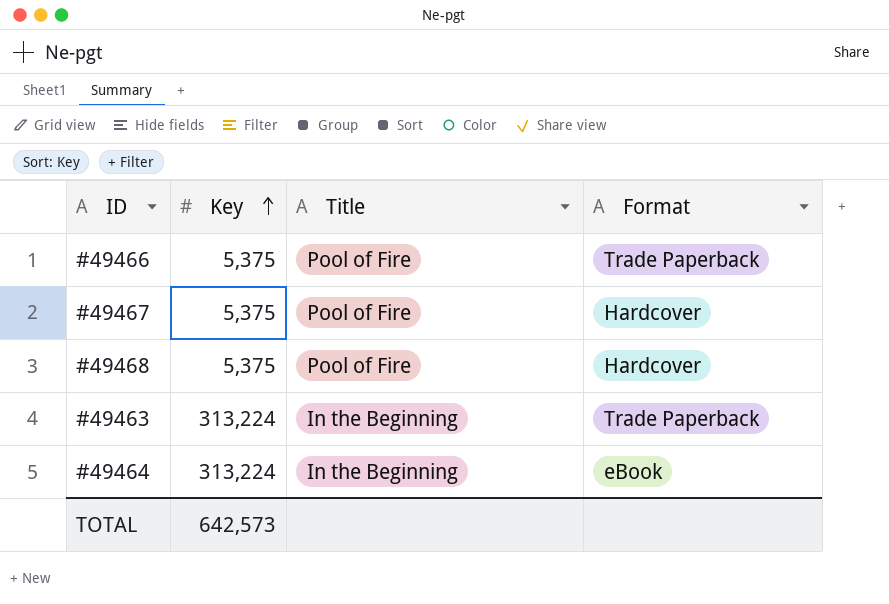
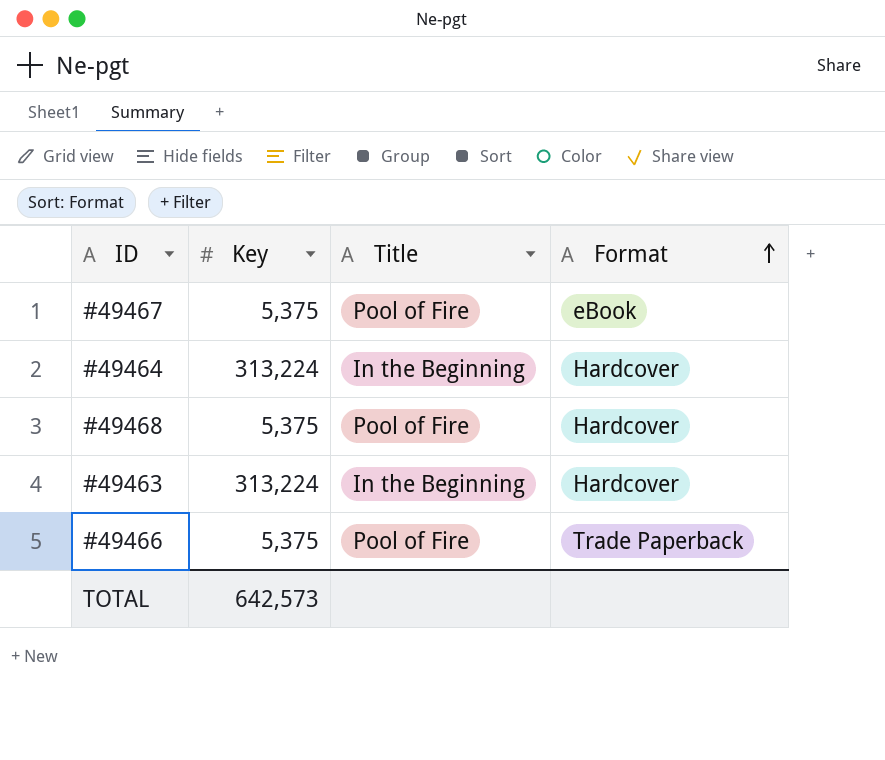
row order: Key ascending -> Format ascending
#49467 | Format: Hardcover -> eBook
#49464 | Format: eBook -> Hardcover
#49463 | Format: Trade Paperback -> Hardcover

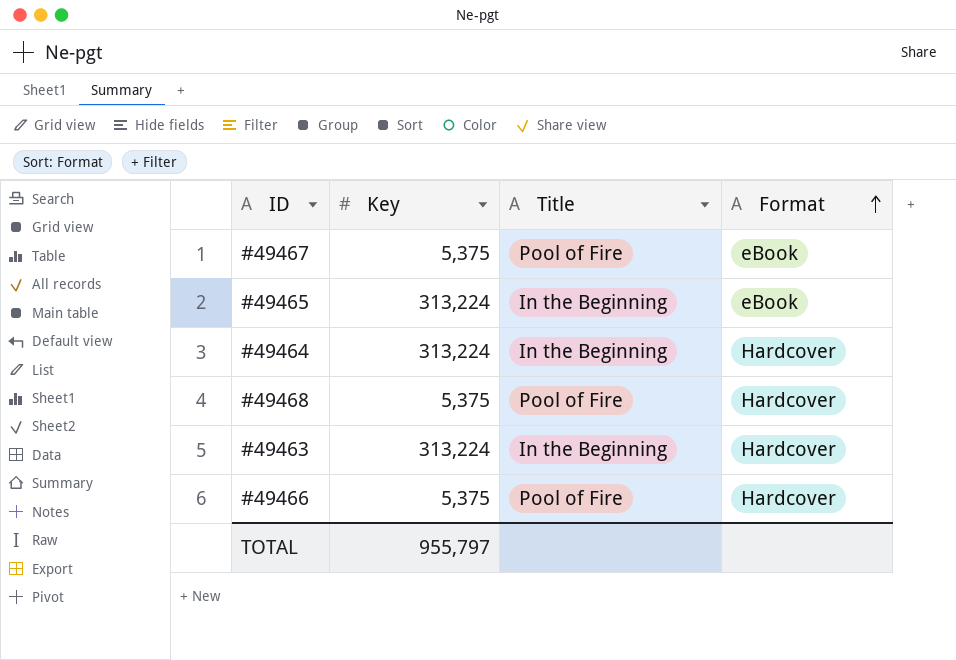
row #49465: none -> 313,224 | In the Beginning | eBook
#49466 | Format: Trade Paperback -> Hardcover
TOTAL | Key: 642,573 -> 955,797

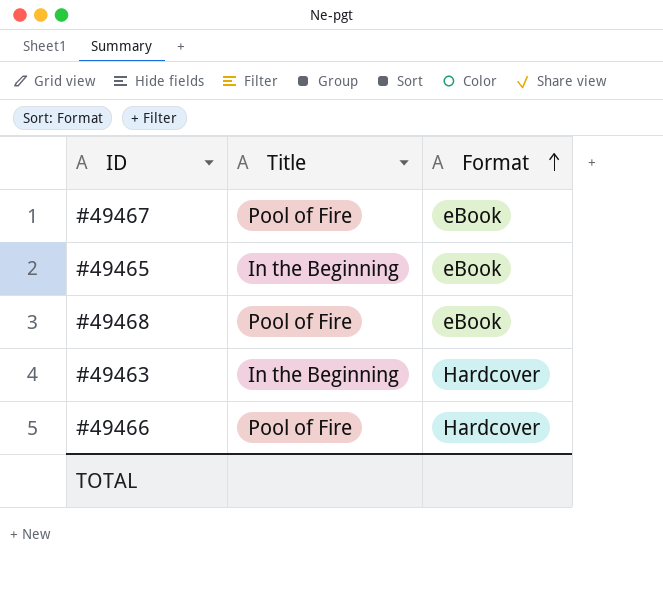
column Key | position: 2 -> none
row #49464: 313,224 | In the Beginning | Hardcover -> none
#49468 | Format: Hardcover -> eBook

